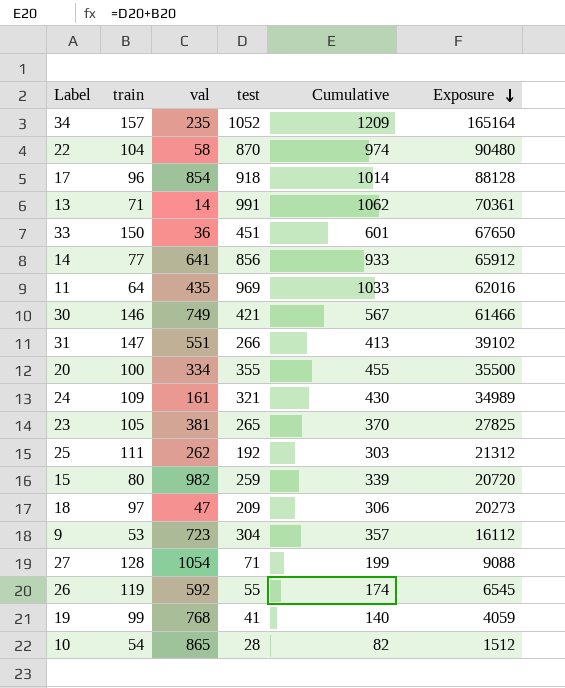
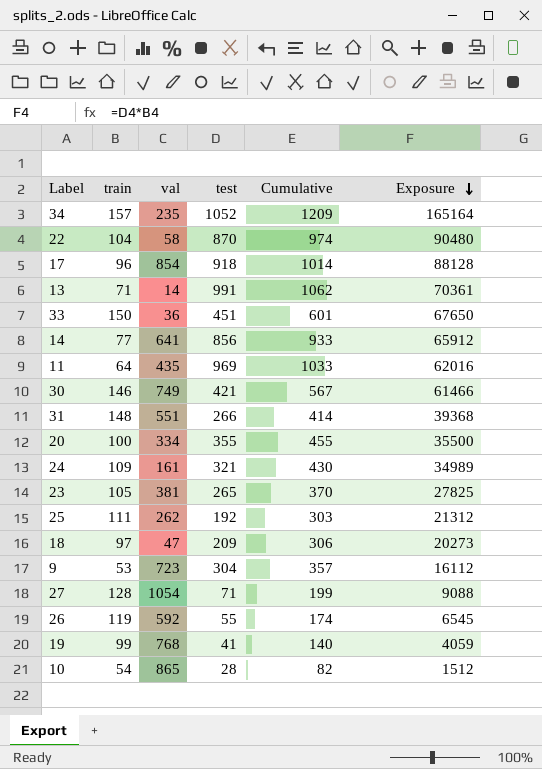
row 15: 80 | 982 | 259 | 339 | 20720 -> none
31 | train: 147 -> 148
31 | Cumulative: 413 -> 414
31 | Exposure: 39102 -> 39368

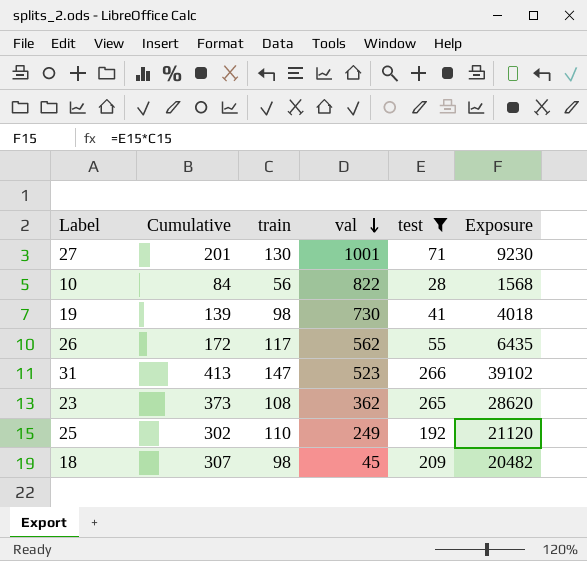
filter: none -> test <= 266
row order: Exposure descending -> val descending
column Cumulative | position: 5 -> 2
27 | Cumulative: 199 -> 201
27 | train: 128 -> 130
27 | val: 1054 -> 1001
27 | Exposure: 9088 -> 9230
10 | Cumulative: 82 -> 84
10 | train: 54 -> 56
10 | val: 865 -> 822
10 | Exposure: 1512 -> 1568
19 | Cumulative: 140 -> 139
19 | train: 99 -> 98
19 | val: 768 -> 730
19 | Exposure: 4059 -> 4018
26 | Cumulative: 174 -> 172
26 | train: 119 -> 117
26 | val: 592 -> 562
26 | Exposure: 6545 -> 6435
31 | Cumulative: 414 -> 413
31 | train: 148 -> 147
31 | val: 551 -> 523
31 | Exposure: 39368 -> 39102
23 | Cumulative: 370 -> 373
23 | train: 105 -> 108
23 | val: 381 -> 362
23 | Exposure: 27825 -> 28620
25 | Cumulative: 303 -> 302
25 | train: 111 -> 110
25 | val: 262 -> 249
25 | Exposure: 21312 -> 21120
18 | Cumulative: 306 -> 307
18 | train: 97 -> 98
18 | val: 47 -> 45
18 | Exposure: 20273 -> 20482

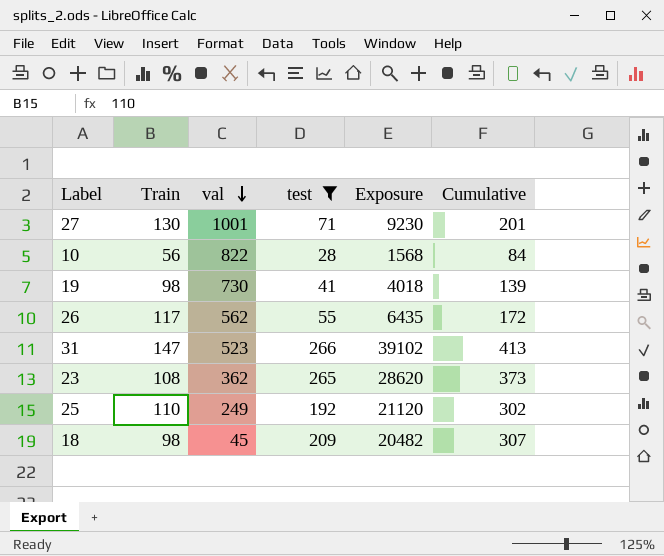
column name: train -> Train
column Cumulative | position: 2 -> 6

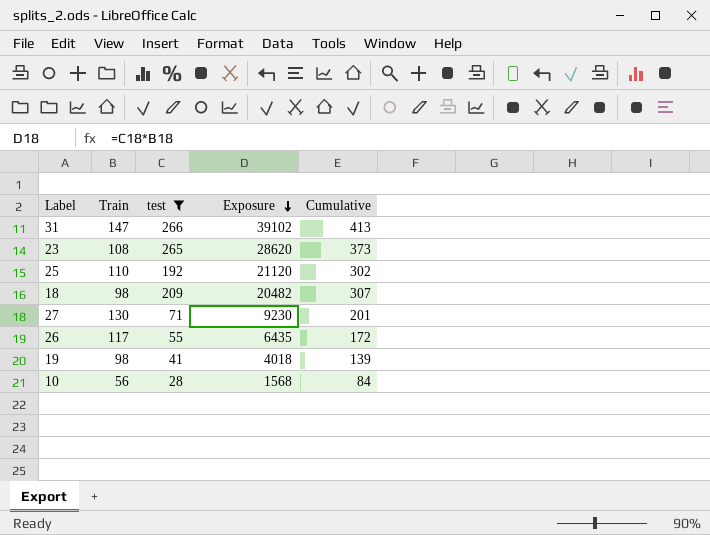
row order: val descending -> Exposure descending
column val | position: 3 -> none

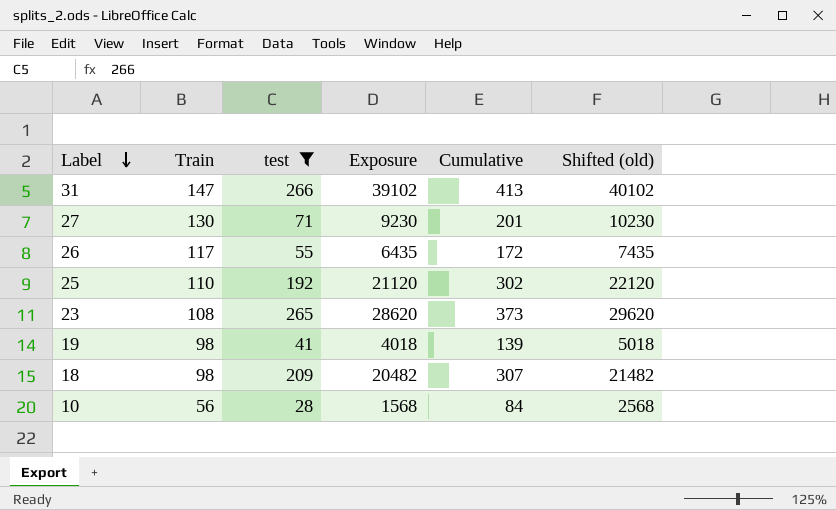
row order: Exposure descending -> Label descending
column Shifted (old) | formula: none -> [Exposure] + 1000

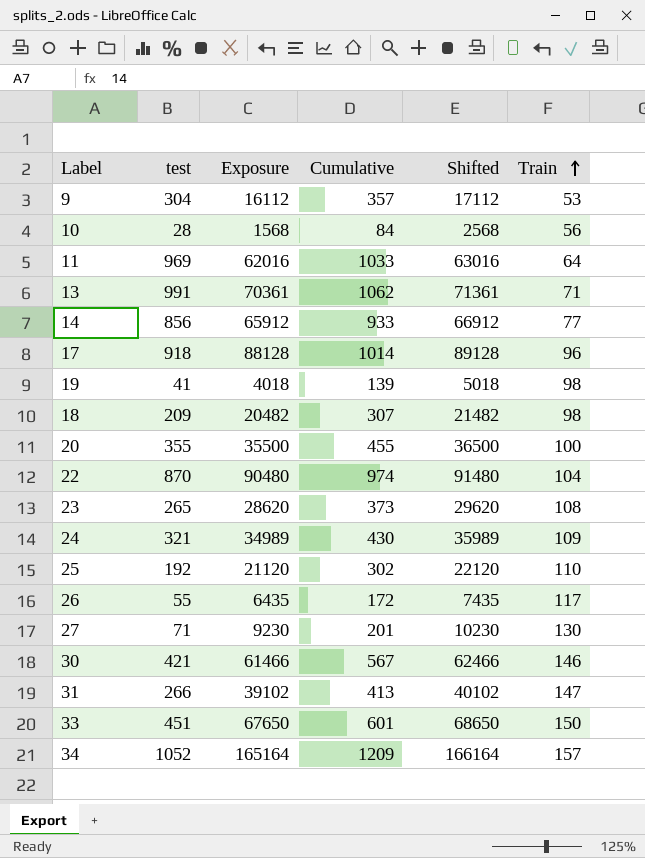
filter: test <= 266 -> none
row order: Label descending -> Train ascending
column name: Shifted (old) -> Shifted
column Train | position: 2 -> 6

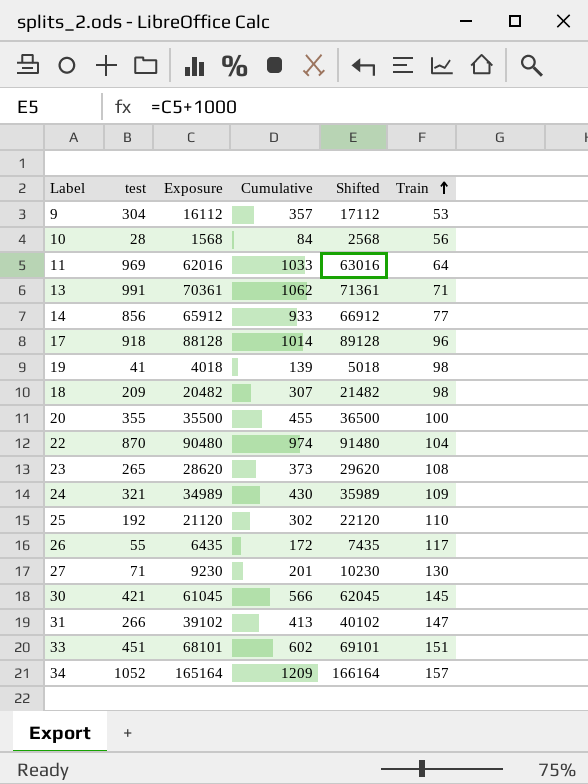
30 | Exposure: 61466 -> 61045
30 | Cumulative: 567 -> 566
30 | Shifted: 62466 -> 62045
30 | Train: 146 -> 145
33 | Exposure: 67650 -> 68101
33 | Cumulative: 601 -> 602
33 | Shifted: 68650 -> 69101
33 | Train: 150 -> 151

